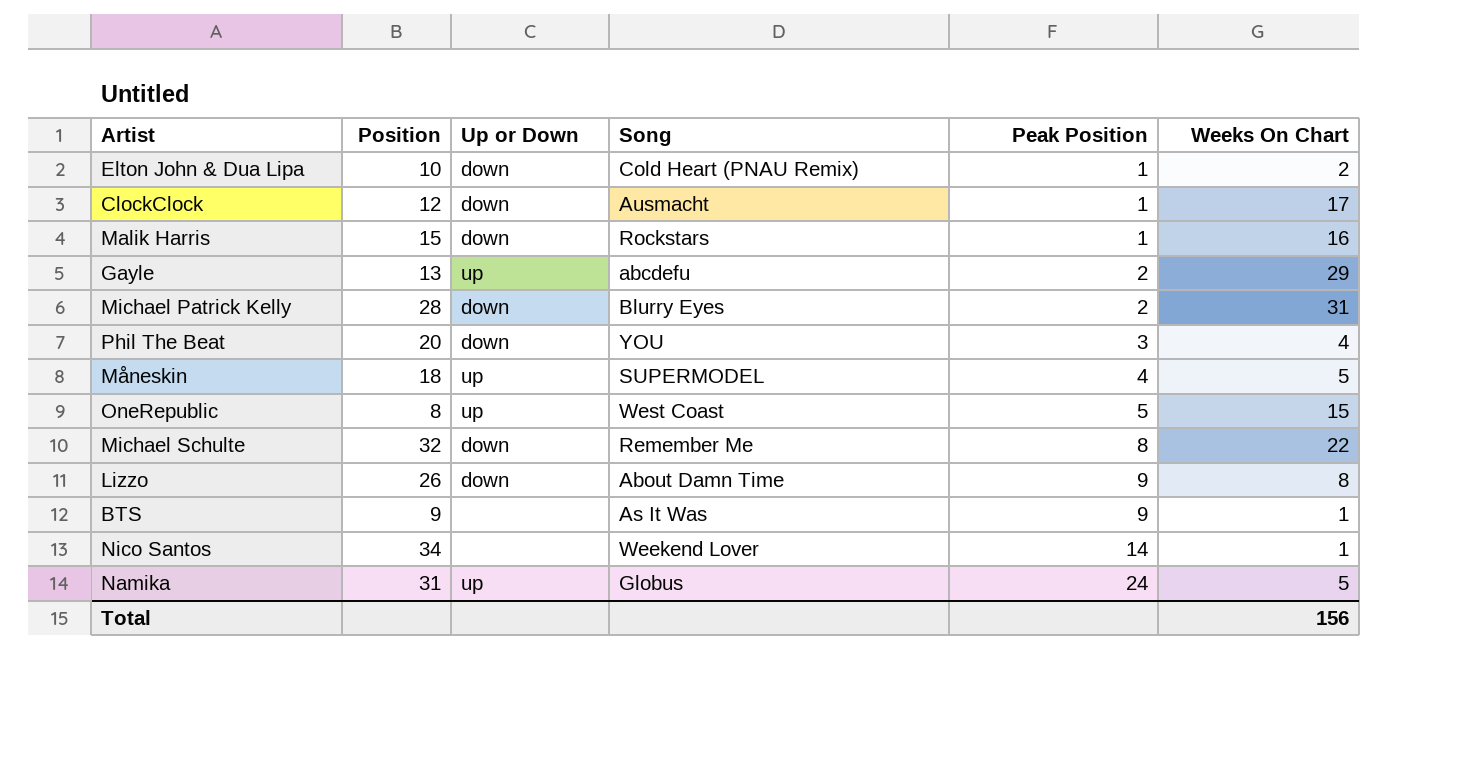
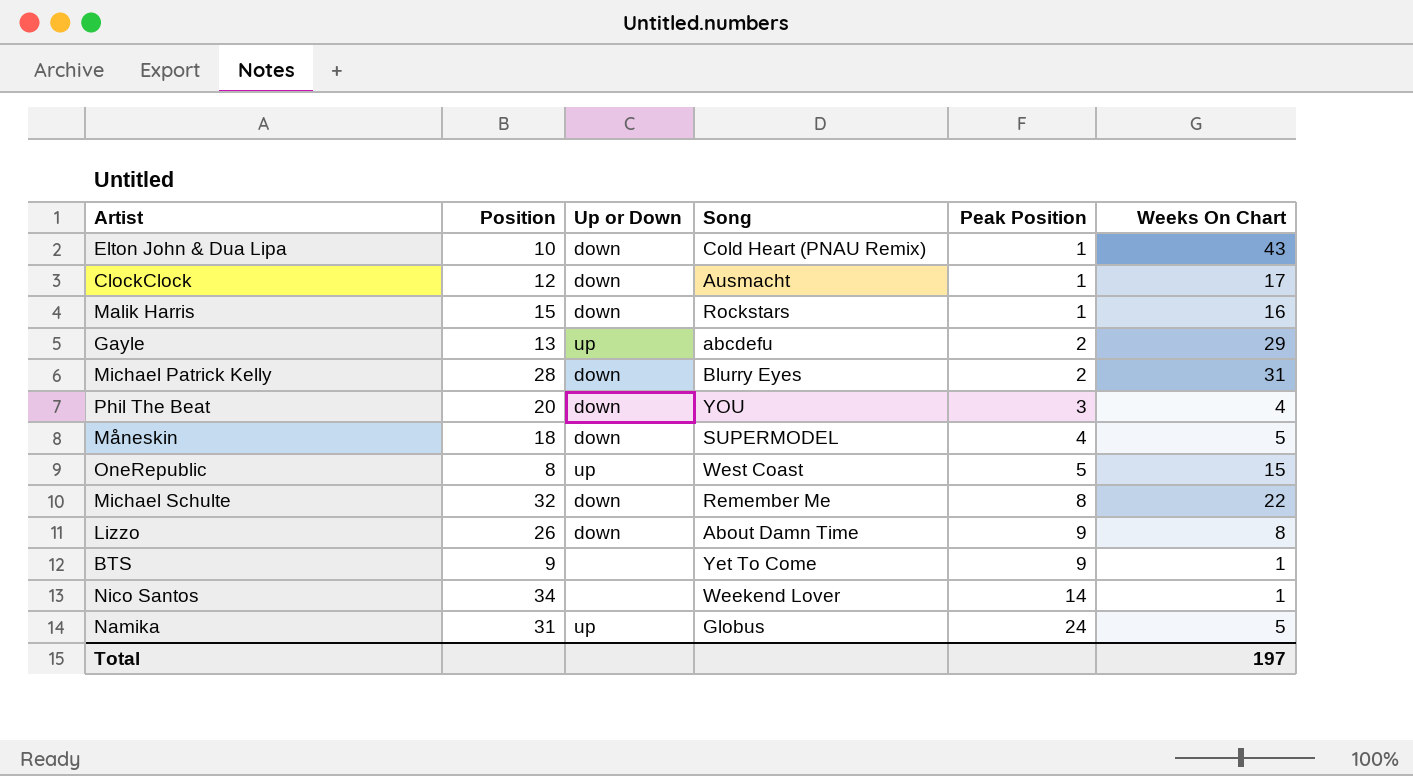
Elton John & Dua Lipa | Weeks On Chart: 2 -> 43
Måneskin | Up or Down: up -> down
BTS | Song: As It Was -> Yet To Come
Total | Weeks On Chart: 156 -> 197

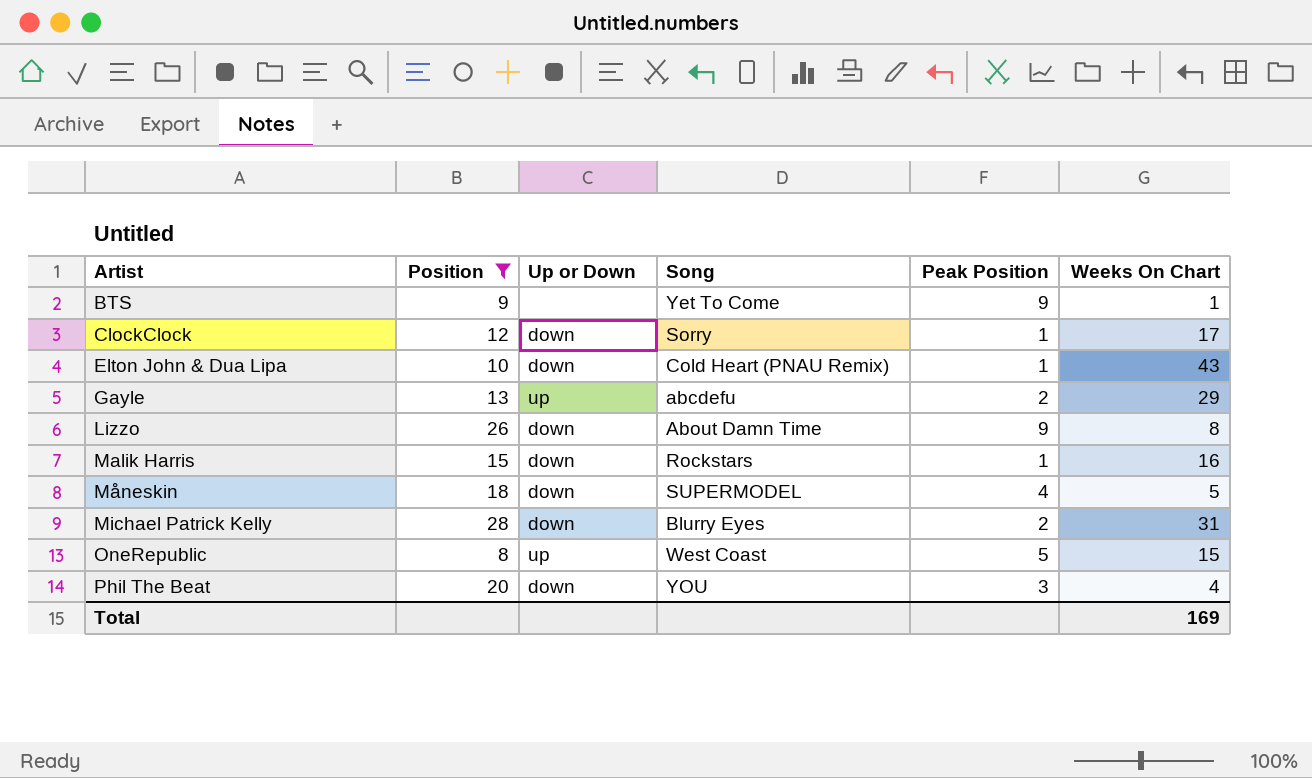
filter: none -> Position <= 28
row order: Peak Position ascending -> Artist ascending
ClockClock | Song: Ausmacht -> Sorry
Total | Weeks On Chart: 197 -> 169

